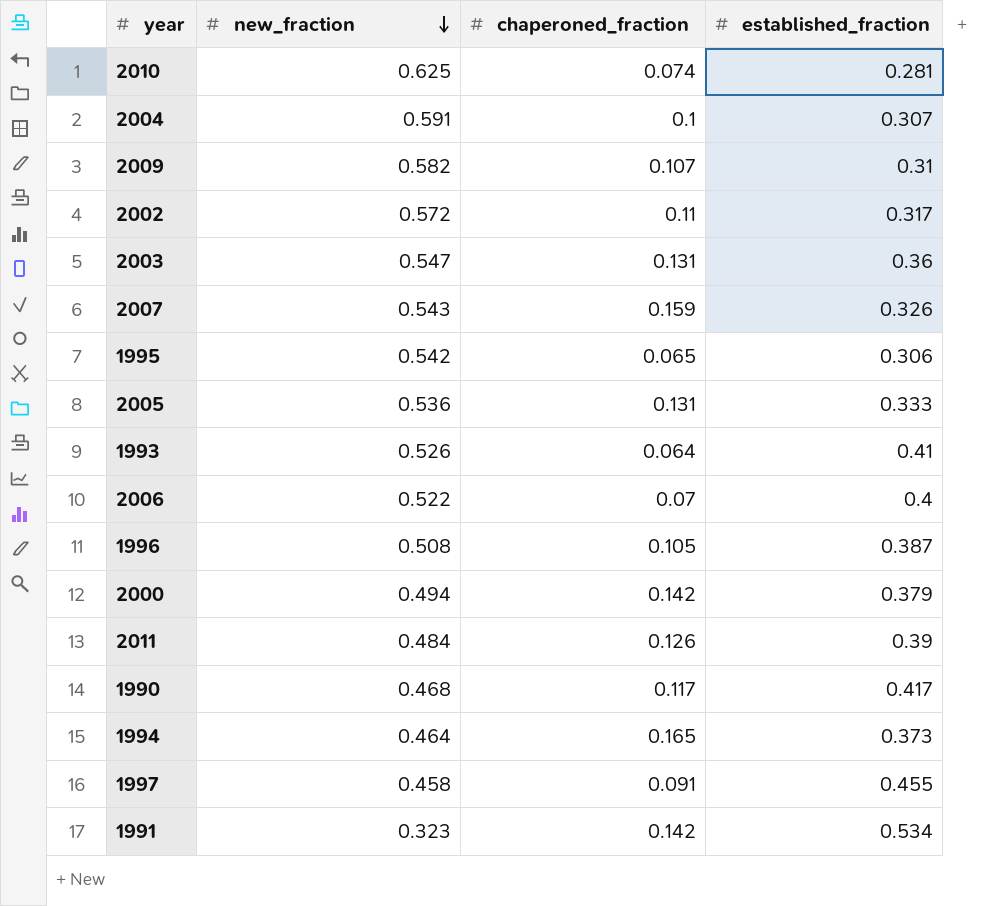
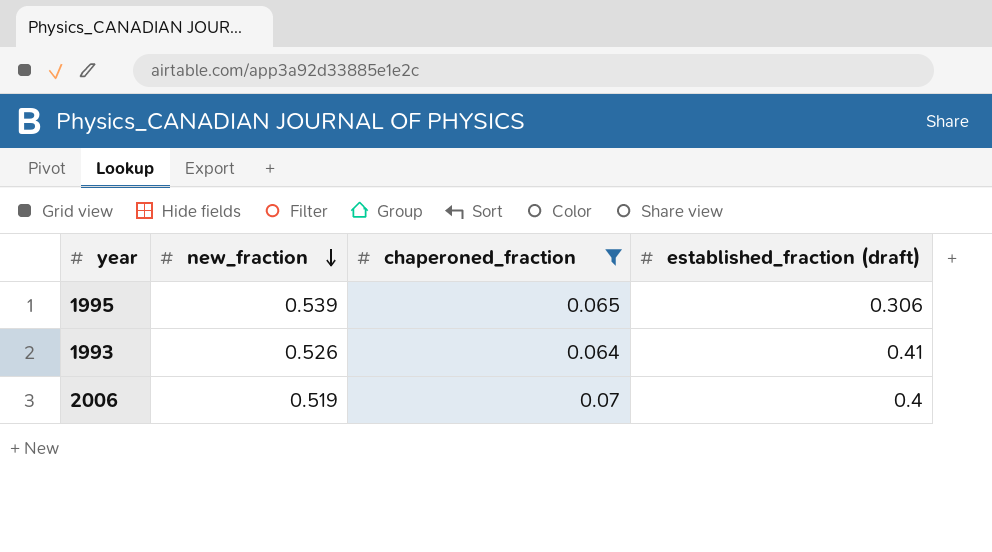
filter: none -> chaperoned_fraction <= 0.07
column name: established_fraction -> established_fraction (draft)
1995 | new_fraction: 0.542 -> 0.539
2006 | new_fraction: 0.522 -> 0.519

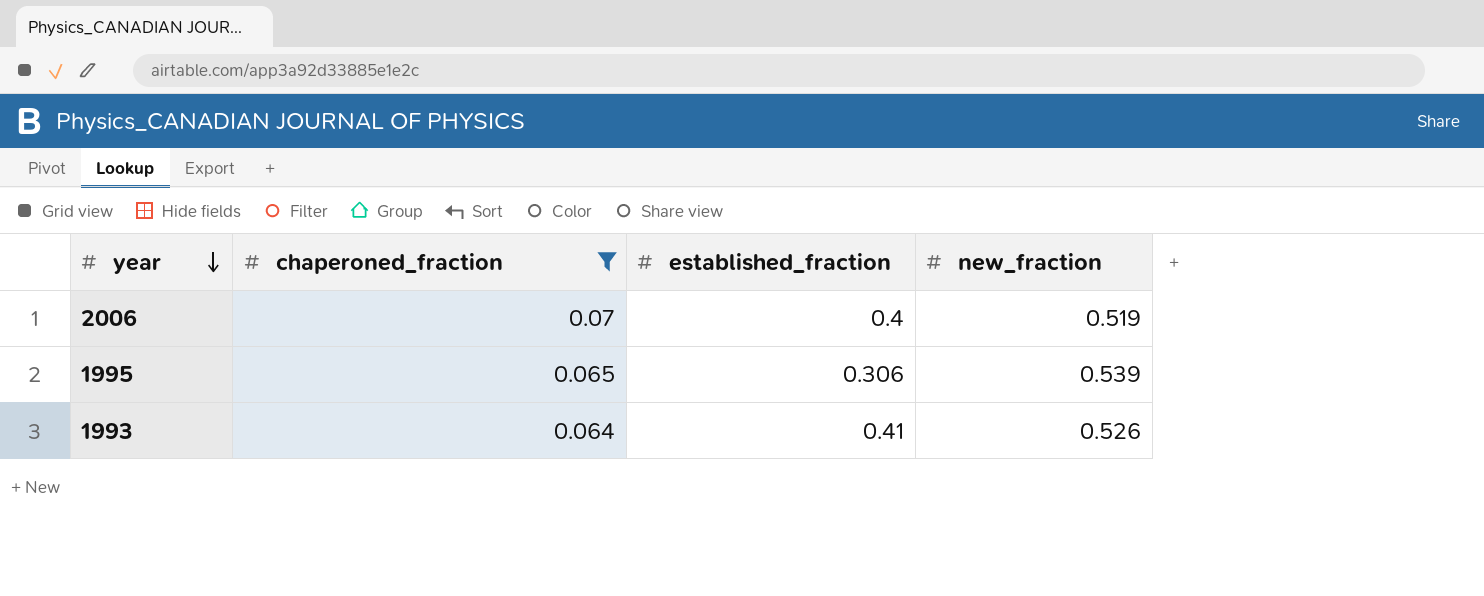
row order: new_fraction descending -> year descending
column name: established_fraction (draft) -> established_fraction
column new_fraction | position: 2 -> 4

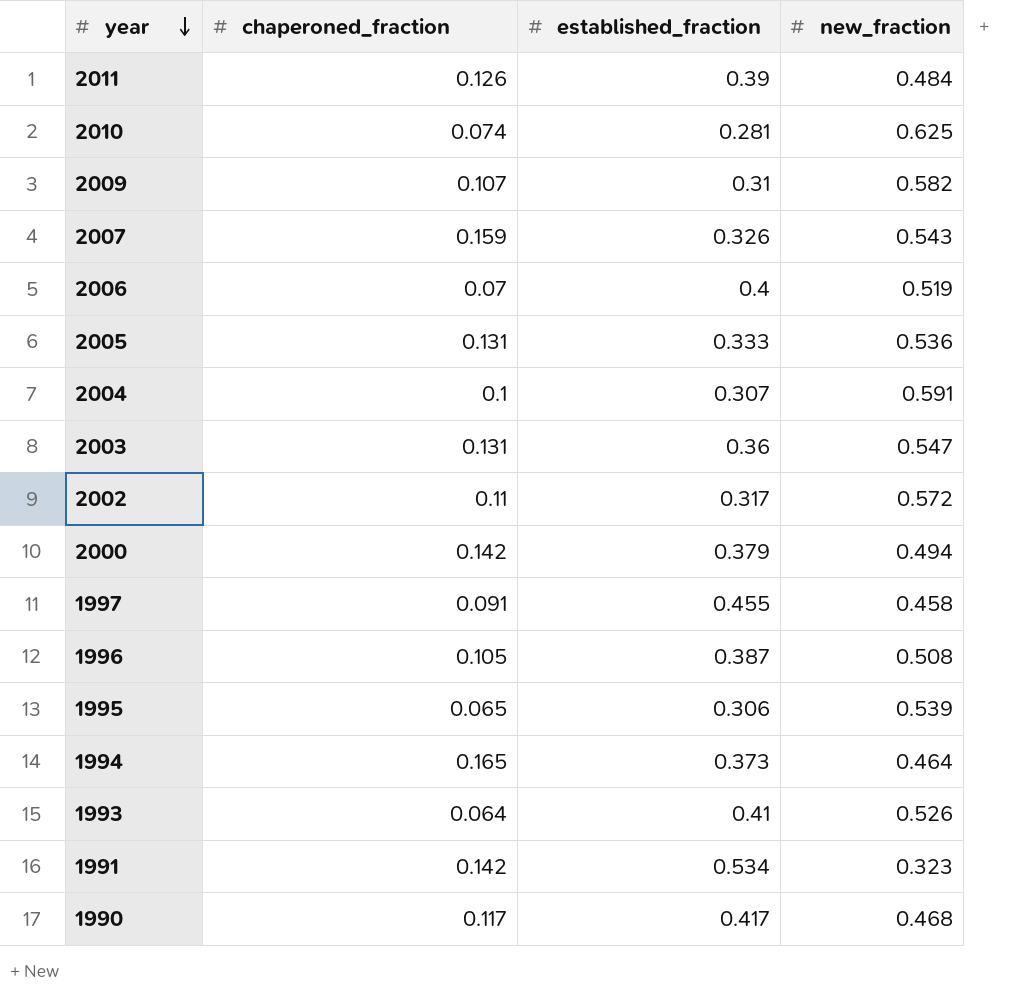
filter: chaperoned_fraction <= 0.07 -> none

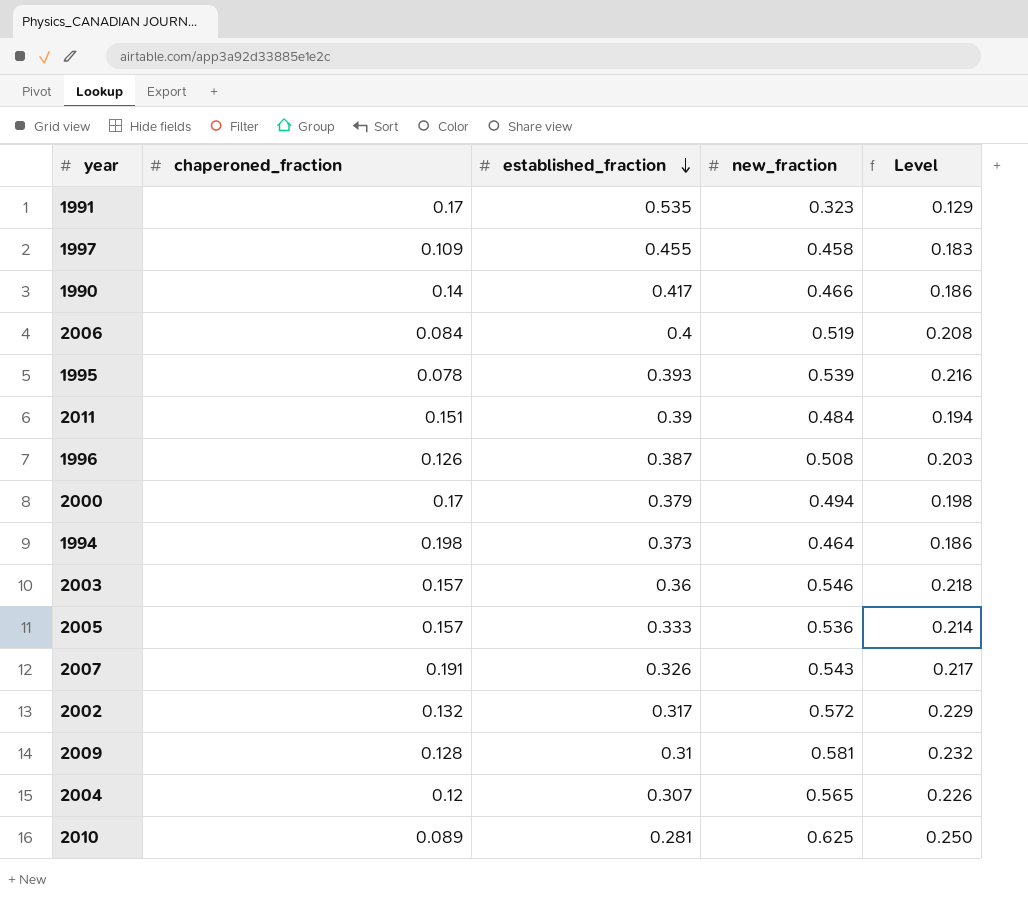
row order: year descending -> established_fraction descending
column Level | formula: none -> [new_fraction] * 0.4
row 1993: 0.064 | 0.41 | 0.526 -> none
1991 | chaperoned_fraction: 0.142 -> 0.17
1991 | established_fraction: 0.534 -> 0.535
1997 | chaperoned_fraction: 0.091 -> 0.109
1990 | chaperoned_fraction: 0.117 -> 0.14
1990 | new_fraction: 0.468 -> 0.466
2006 | chaperoned_fraction: 0.07 -> 0.084
1995 | chaperoned_fraction: 0.065 -> 0.078
1995 | established_fraction: 0.306 -> 0.393
2011 | chaperoned_fraction: 0.126 -> 0.151
1996 | chaperoned_fraction: 0.105 -> 0.126
2000 | chaperoned_fraction: 0.142 -> 0.17
1994 | chaperoned_fraction: 0.165 -> 0.198
2003 | chaperoned_fraction: 0.131 -> 0.157
2003 | new_fraction: 0.547 -> 0.546
2005 | chaperoned_fraction: 0.131 -> 0.157
2007 | chaperoned_fraction: 0.159 -> 0.191
2002 | chaperoned_fraction: 0.11 -> 0.132
2009 | chaperoned_fraction: 0.107 -> 0.128
2009 | new_fraction: 0.582 -> 0.581
2004 | chaperoned_fraction: 0.1 -> 0.12
2004 | new_fraction: 0.591 -> 0.565
2010 | chaperoned_fraction: 0.074 -> 0.089

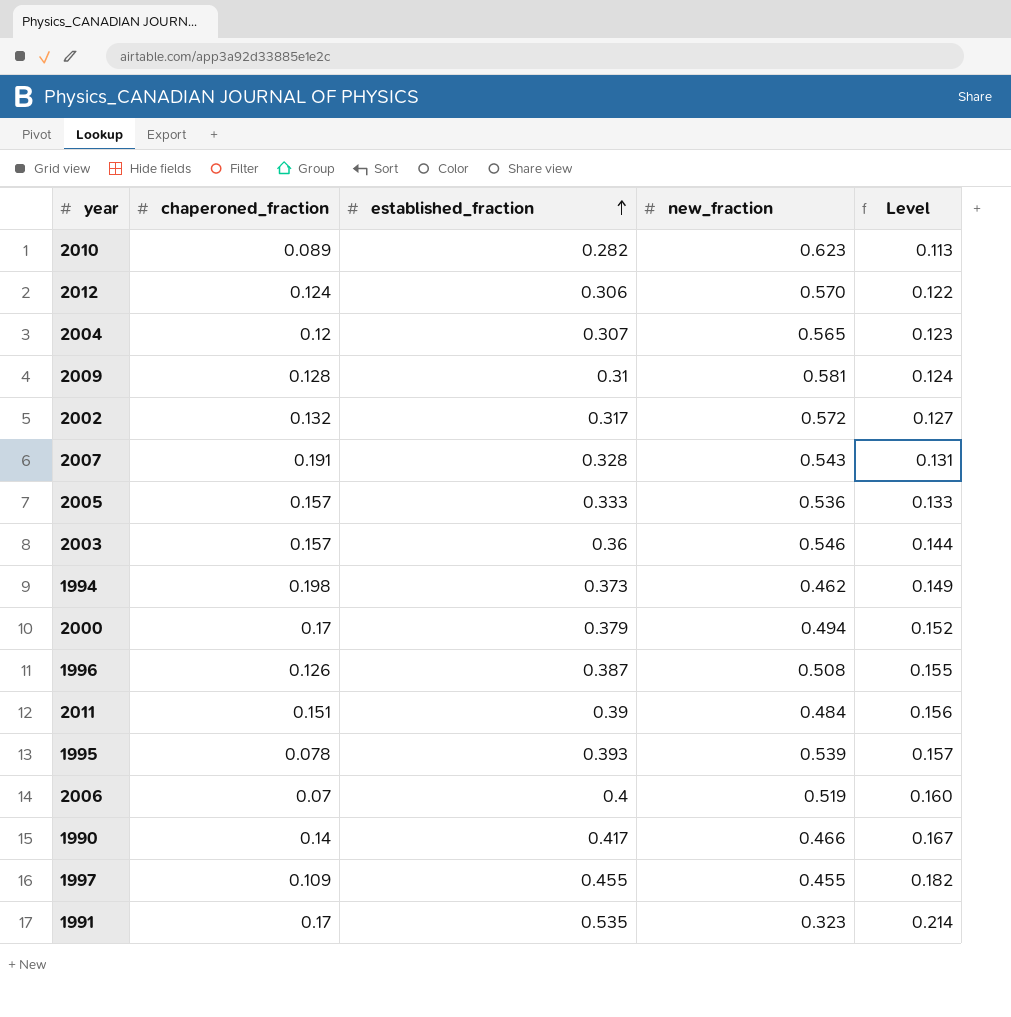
row order: established_fraction descending -> established_fraction ascending
column Level | formula: [new_fraction] * 0.4 -> [established_fraction] * 0.4
2010 | established_fraction: 0.281 -> 0.282
2010 | new_fraction: 0.625 -> 0.623
row 2012: none -> 0.124 | 0.306 | 0.570 | 0.122
2007 | established_fraction: 0.326 -> 0.328
1994 | new_fraction: 0.464 -> 0.462
2006 | chaperoned_fraction: 0.084 -> 0.07
1997 | new_fraction: 0.458 -> 0.455

